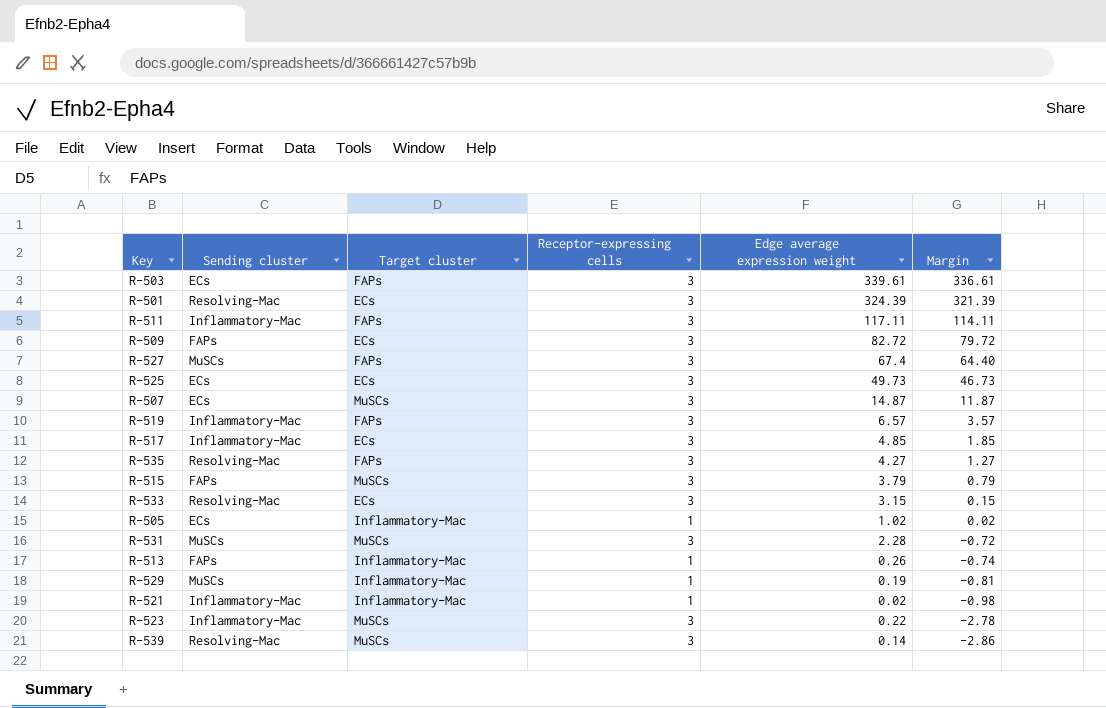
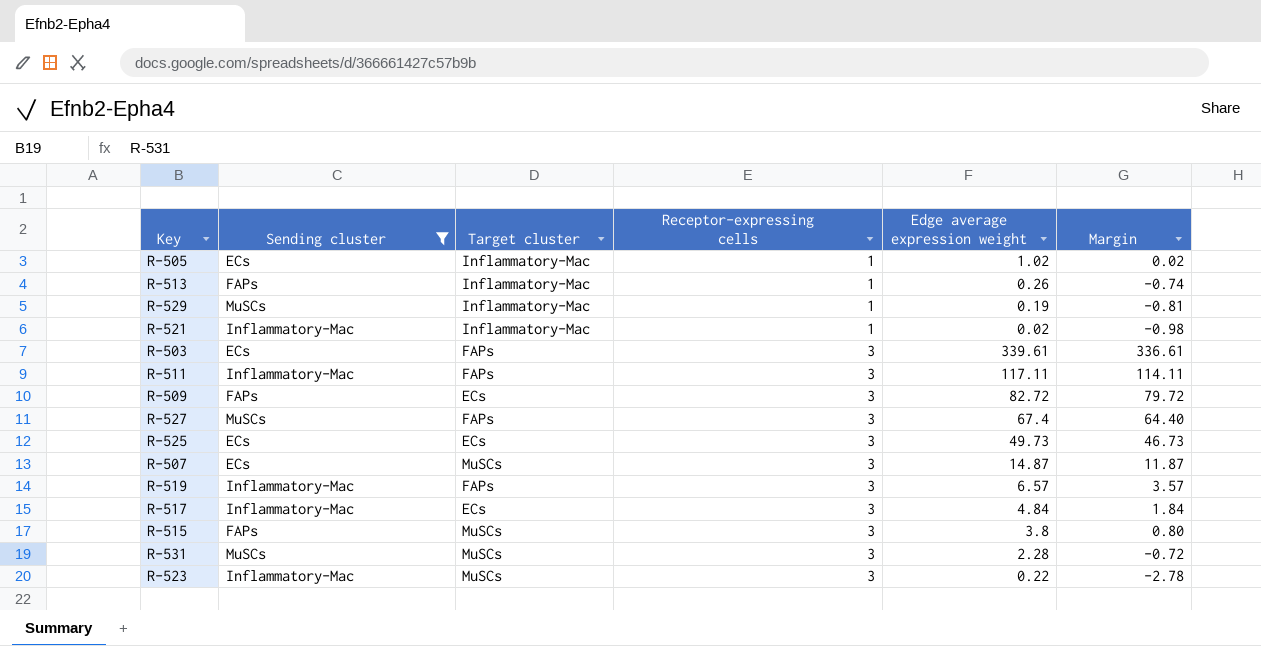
filter: none -> Sending cluster != Resolving-Mac
row order: Margin descending -> Receptor-expressing cells ascending
R-517 | Edge average expression weight: 4.85 -> 4.84
R-517 | Margin: 1.85 -> 1.84
R-515 | Edge average expression weight: 3.79 -> 3.8
R-515 | Margin: 0.79 -> 0.80

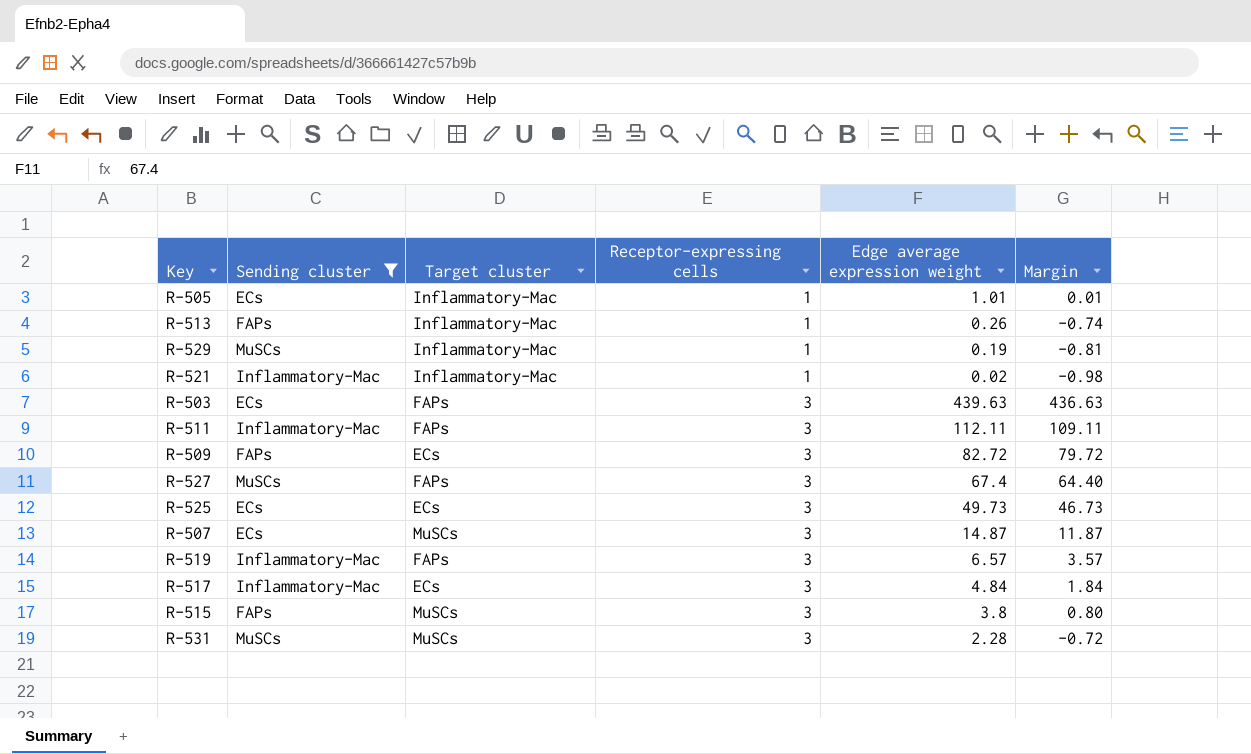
row R-523: Inflammatory-Mac | MuSCs | 3 | 0.22 | -2.78 -> none
R-505 | Edge average expression weight: 1.02 -> 1.01
R-505 | Margin: 0.02 -> 0.01
R-503 | Edge average expression weight: 339.61 -> 439.63
R-503 | Margin: 336.61 -> 436.63
R-511 | Edge average expression weight: 117.11 -> 112.11
R-511 | Margin: 114.11 -> 109.11

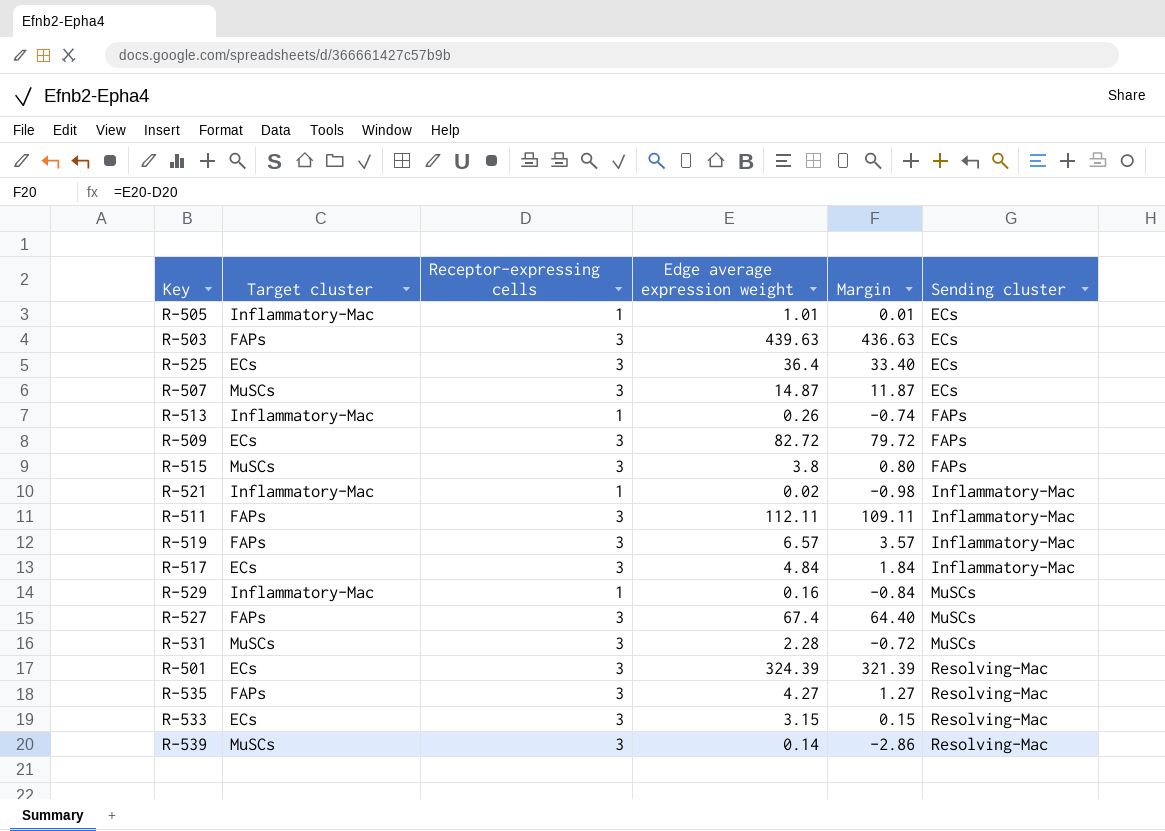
filter: Sending cluster != Resolving-Mac -> none
row order: Receptor-expressing cells ascending -> Sending cluster ascending
column Sending cluster | position: 2 -> 6
R-525 | Edge average expression weight: 49.73 -> 36.4
R-525 | Margin: 46.73 -> 33.40
R-529 | Edge average expression weight: 0.19 -> 0.16
R-529 | Margin: -0.81 -> -0.84

